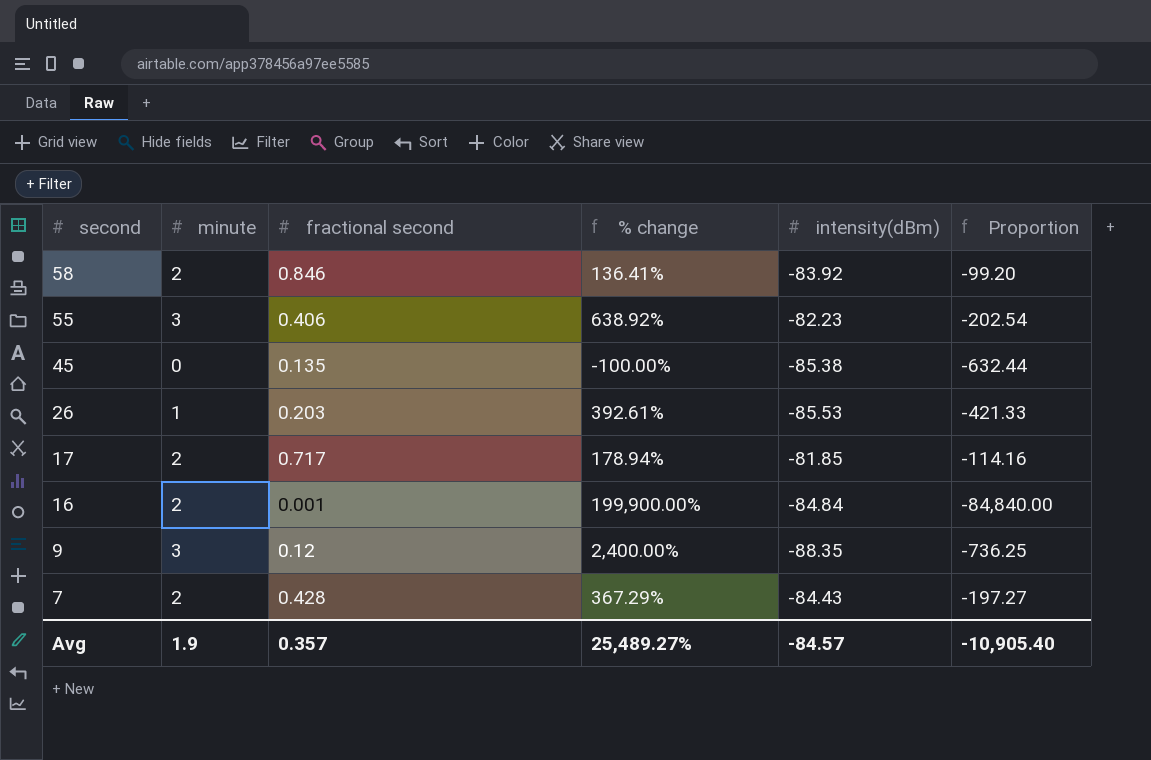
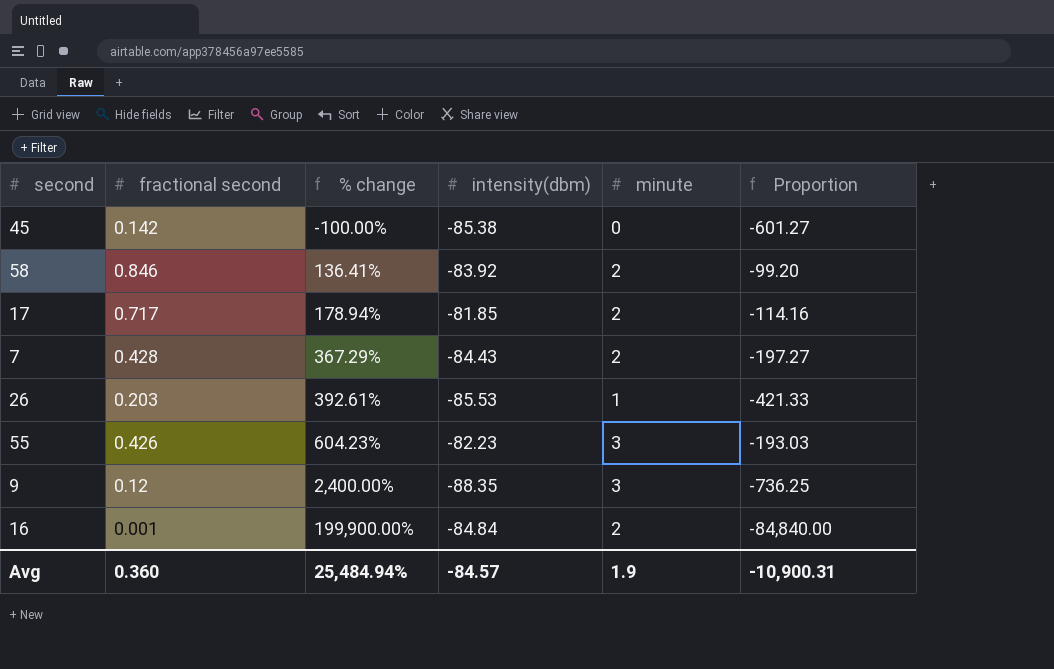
row order: second descending -> % change ascending
column name: intensity(dBm) -> intensity(dbm)
column minute | position: 2 -> 5
45 | fractional second: 0.135 -> 0.142
45 | Proportion: -632.44 -> -601.27
55 | fractional second: 0.406 -> 0.426
55 | % change: 638.92% -> 604.23%
55 | Proportion: -202.54 -> -193.03
Avg | fractional second: 0.357 -> 0.360
Avg | % change: 25,489.27% -> 25,484.94%
Avg | Proportion: -10,905.40 -> -10,900.31

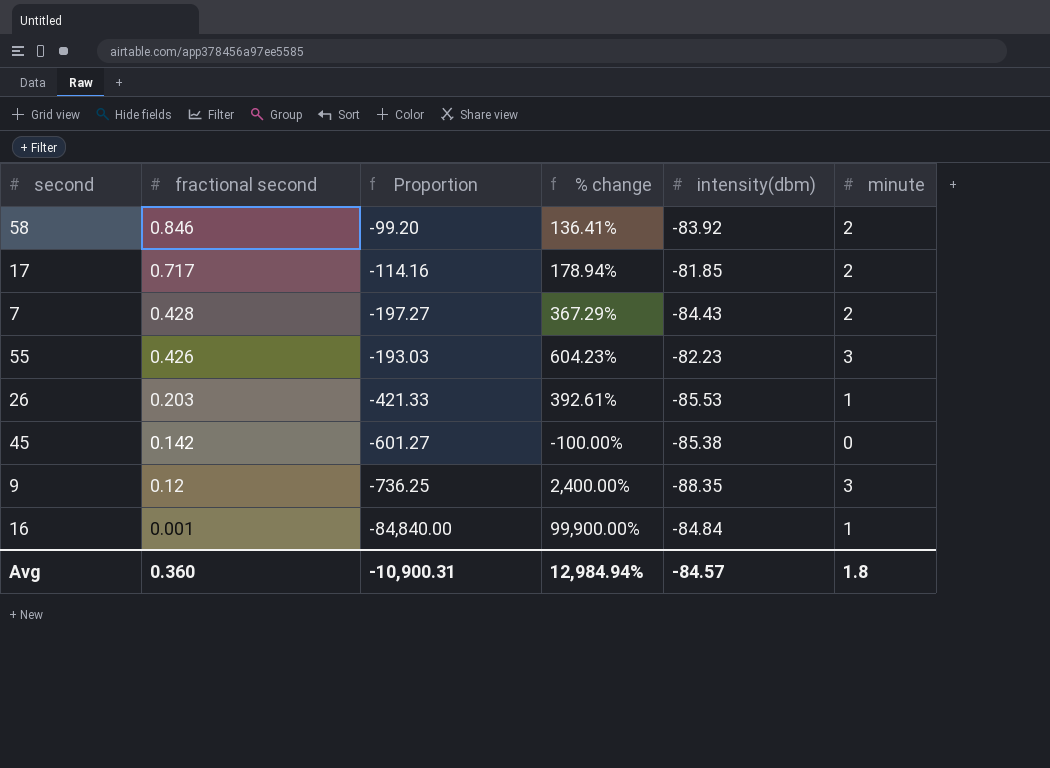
row order: % change ascending -> fractional second descending
column Proportion | position: 6 -> 3
16 | % change: 199,900.00% -> 99,900.00%
16 | minute: 2 -> 1
Avg | % change: 25,484.94% -> 12,984.94%
Avg | minute: 1.9 -> 1.8

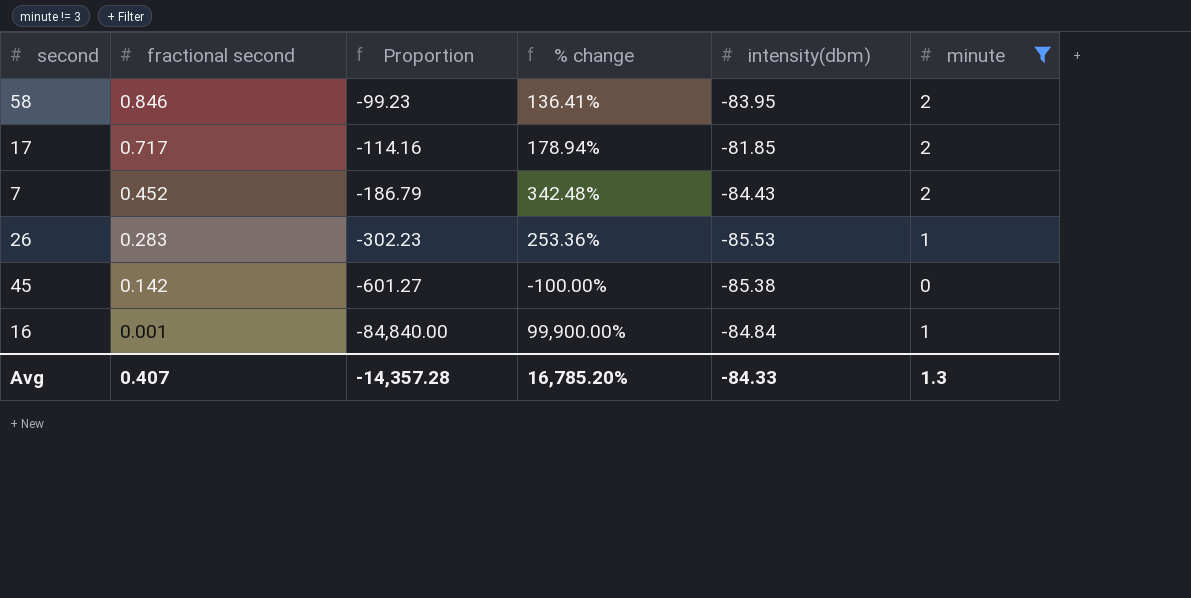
filter: none -> minute != 3
58 | Proportion: -99.20 -> -99.23
58 | intensity(dbm): -83.92 -> -83.95
7 | fractional second: 0.428 -> 0.452
7 | Proportion: -197.27 -> -186.79
7 | % change: 367.29% -> 342.48%
26 | fractional second: 0.203 -> 0.283
26 | Proportion: -421.33 -> -302.23
26 | % change: 392.61% -> 253.36%
Avg | fractional second: 0.360 -> 0.407
Avg | Proportion: -10,900.31 -> -14,357.28
Avg | % change: 12,984.94% -> 16,785.20%
Avg | intensity(dbm): -84.57 -> -84.33
Avg | minute: 1.8 -> 1.3

